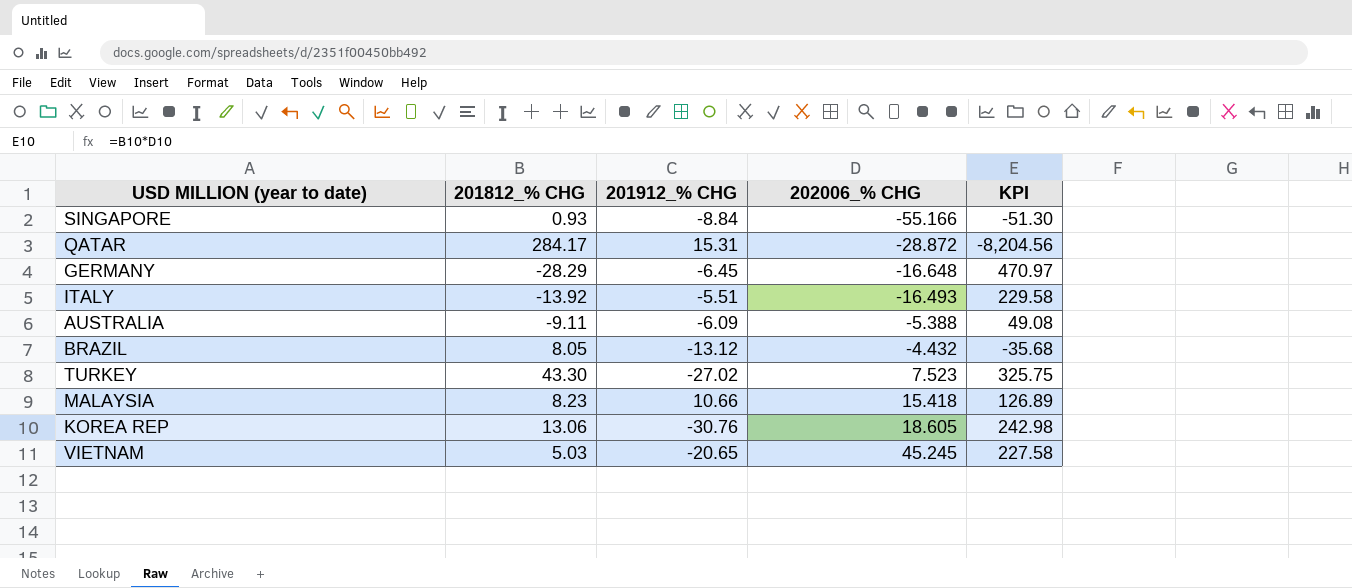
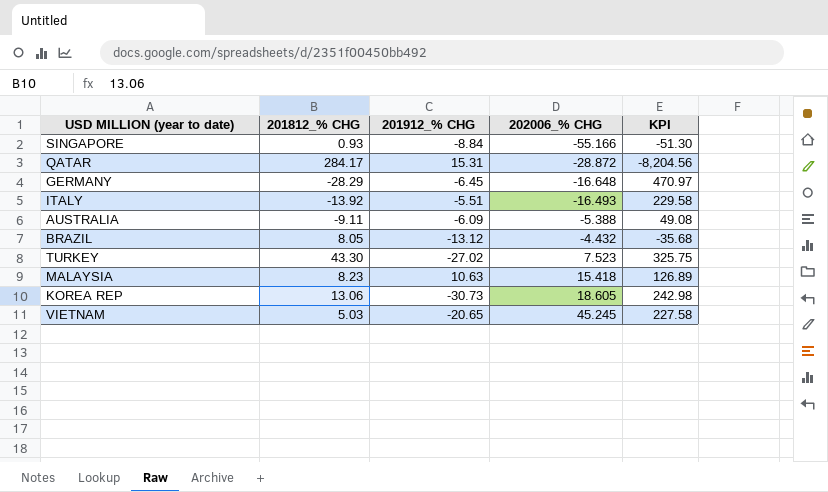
MALAYSIA | 201912_% CHG: 10.66 -> 10.63
KOREA REP | 201912_% CHG: -30.76 -> -30.73

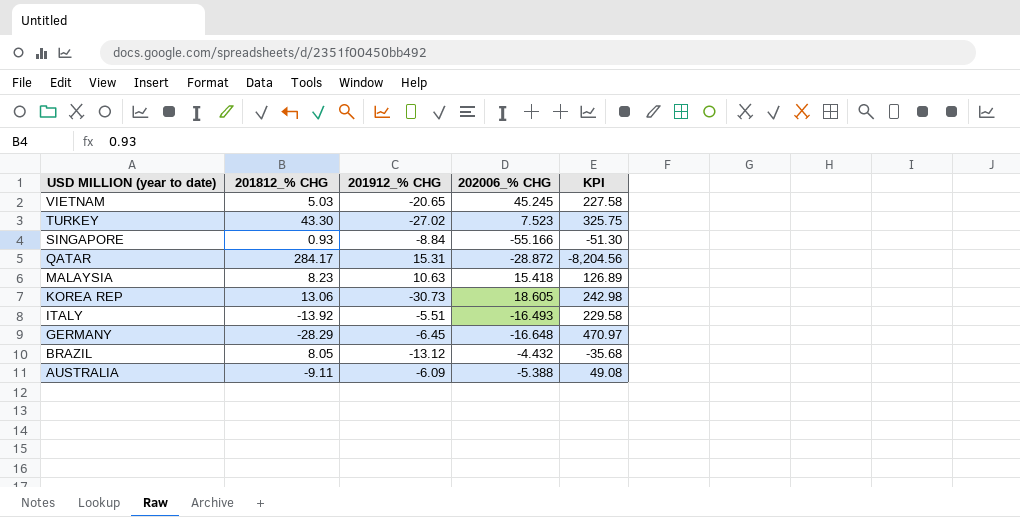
row order: 202006_% CHG ascending -> USD MILLION (year to date) descending

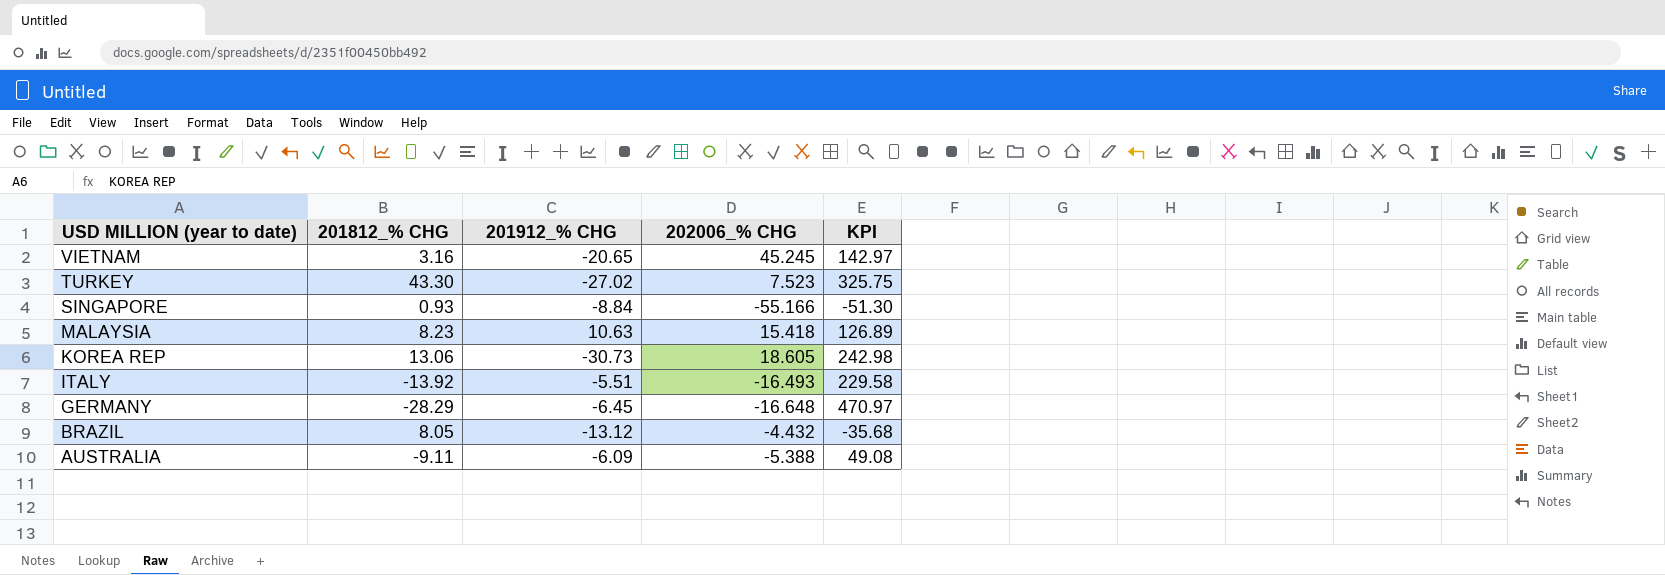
row QATAR: 284.17 | 15.31 | -28.872 | -8,204.56 -> none
VIETNAM | 201812_% CHG: 5.03 -> 3.16
VIETNAM | KPI: 227.58 -> 142.97

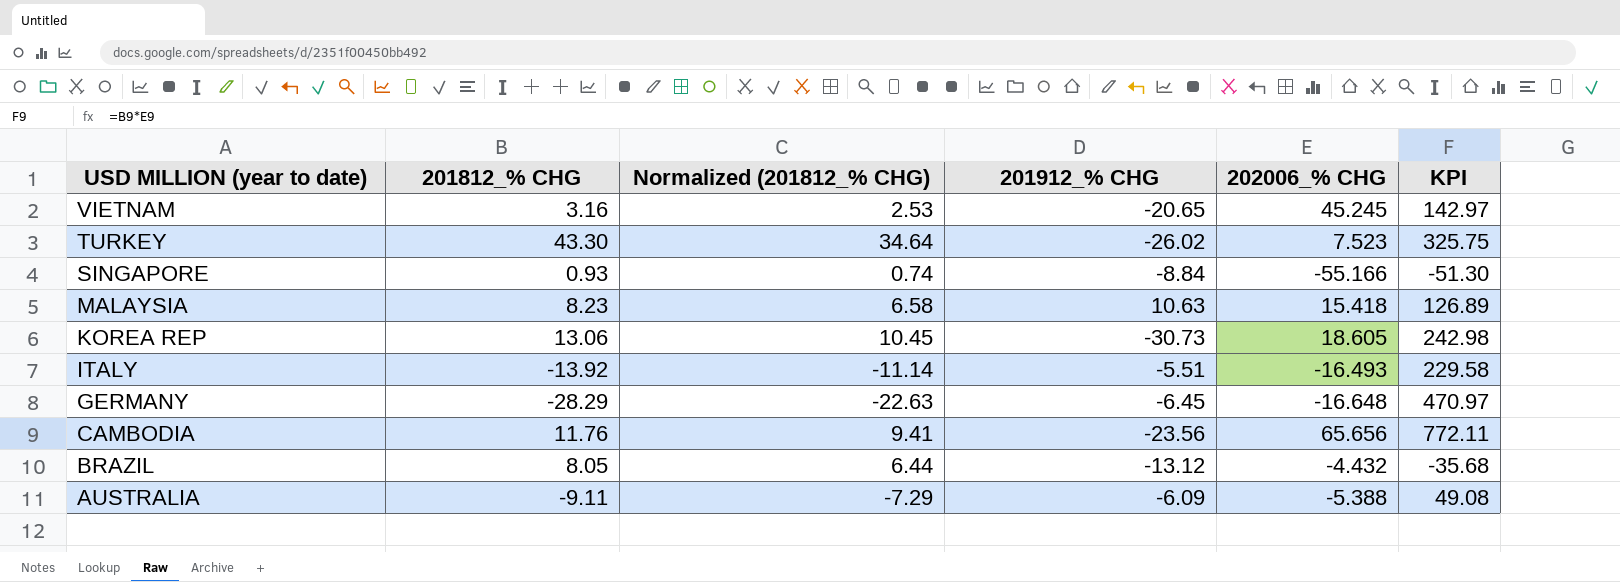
column Normalized (201812_% CHG) | formula: none -> [201812_% CHG] * 0.8
TURKEY | 201912_% CHG: -27.02 -> -26.02
row CAMBODIA: none -> 11.76 | 9.41 | -23.56 | 65.656 | 772.11

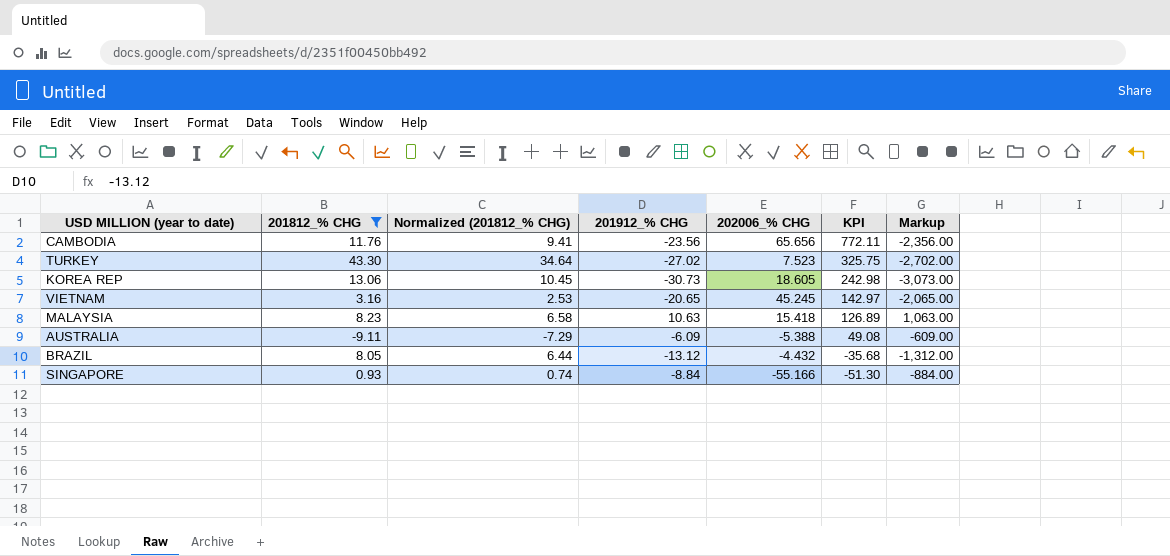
filter: none -> 201812_% CHG >= -9.11
row order: USD MILLION (year to date) descending -> KPI descending
column Markup | formula: none -> [201912_% CHG] * 100
TURKEY | 201912_% CHG: -26.02 -> -27.02

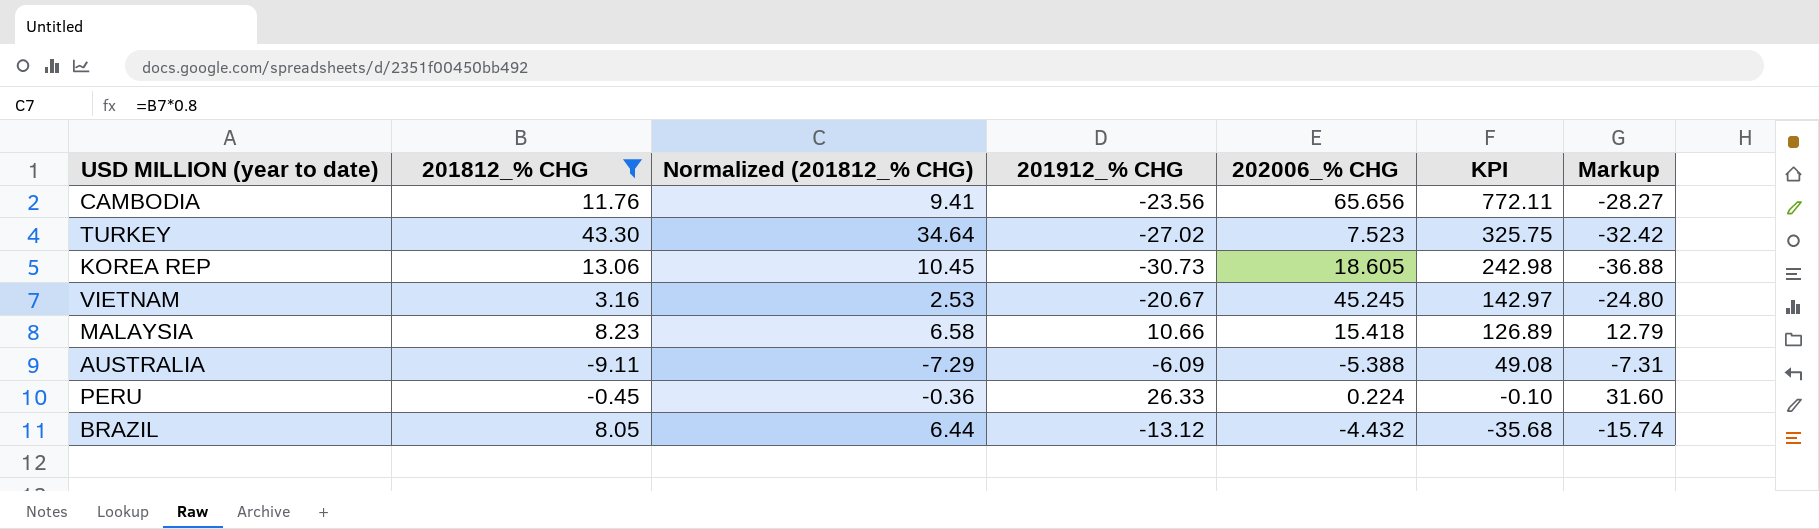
column Markup | formula: [201912_% CHG] * 100 -> [201912_% CHG] * 1.2
row SINGAPORE: 0.93 | 0.74 | -8.84 | -55.166 | -51.30 | -884.00 -> none
VIETNAM | 201912_% CHG: -20.65 -> -20.67
MALAYSIA | 201912_% CHG: 10.63 -> 10.66
row PERU: none -> -0.45 | -0.36 | 26.33 | 0.224 | -0.10 | 31.60

